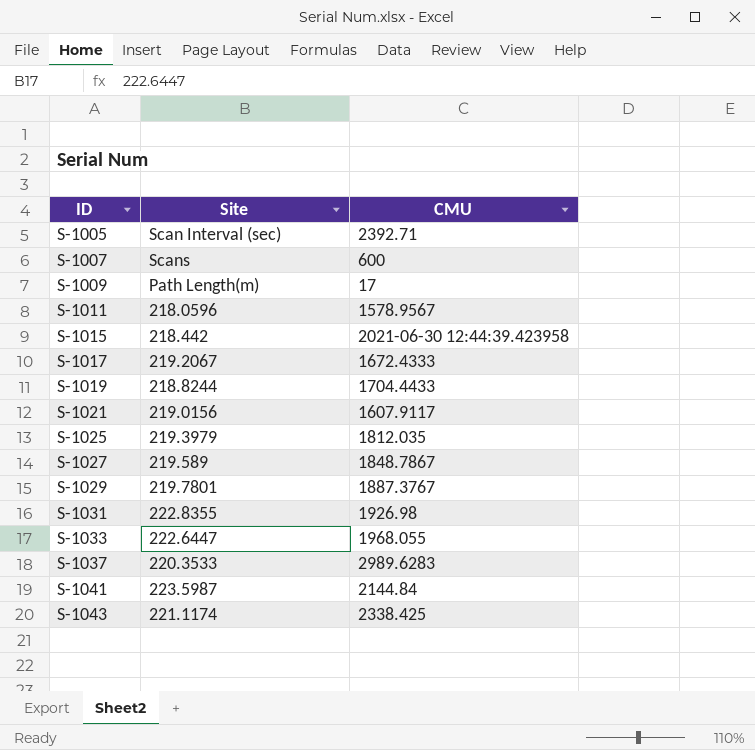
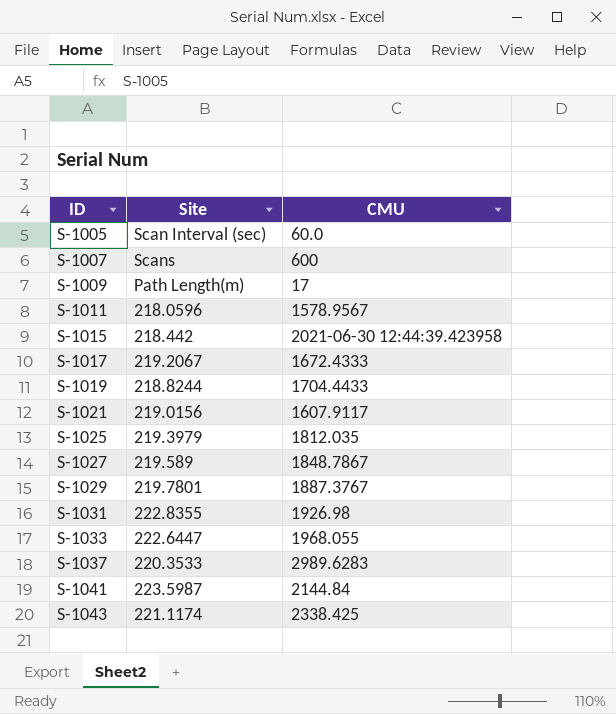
S-1005 | CMU: 2392.71 -> 60.0

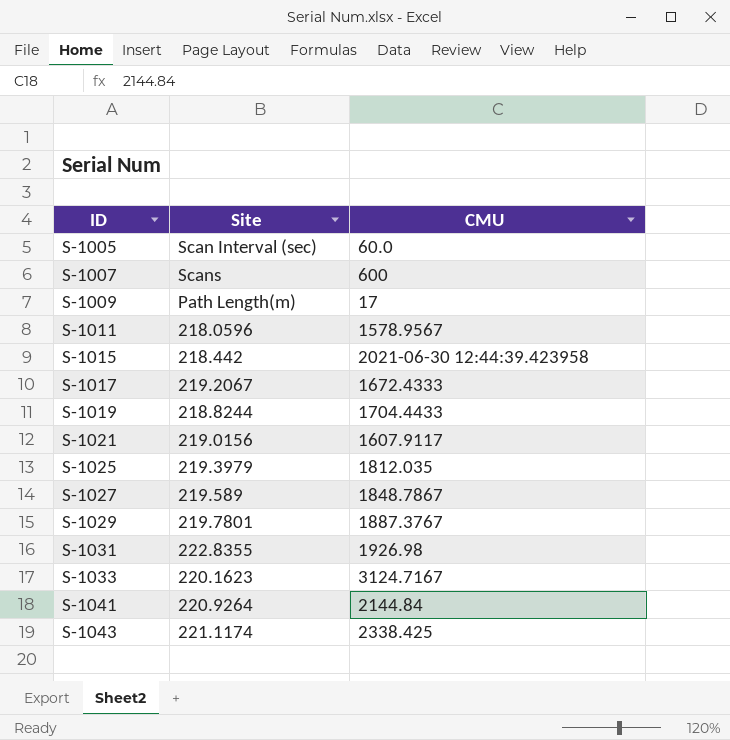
row S-1037: 220.3533 | 2989.6283 -> none
S-1033 | Site: 222.6447 -> 220.1623
S-1033 | CMU: 1968.055 -> 3124.7167
S-1041 | Site: 223.5987 -> 220.9264

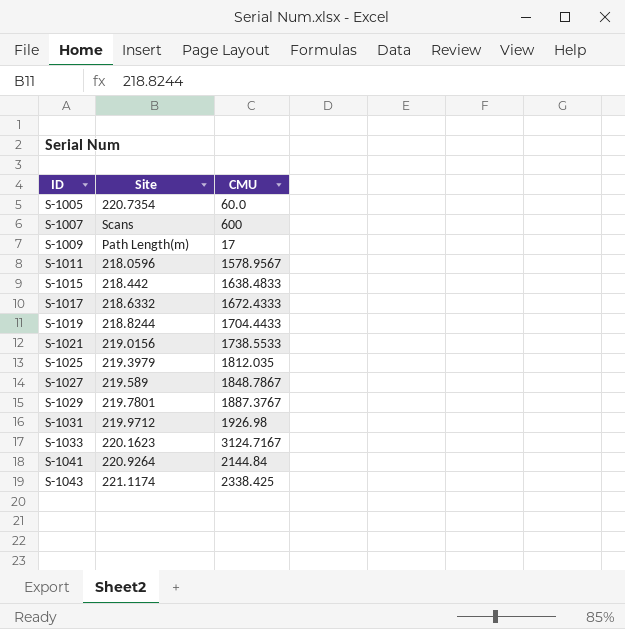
S-1005 | Site: Scan Interval (sec) -> 220.7354
S-1015 | CMU: 2021-06-30 12:44:39.423958 -> 1638.4833
S-1017 | Site: 219.2067 -> 218.6332
S-1021 | CMU: 1607.9117 -> 1738.5533
S-1031 | Site: 222.8355 -> 219.9712

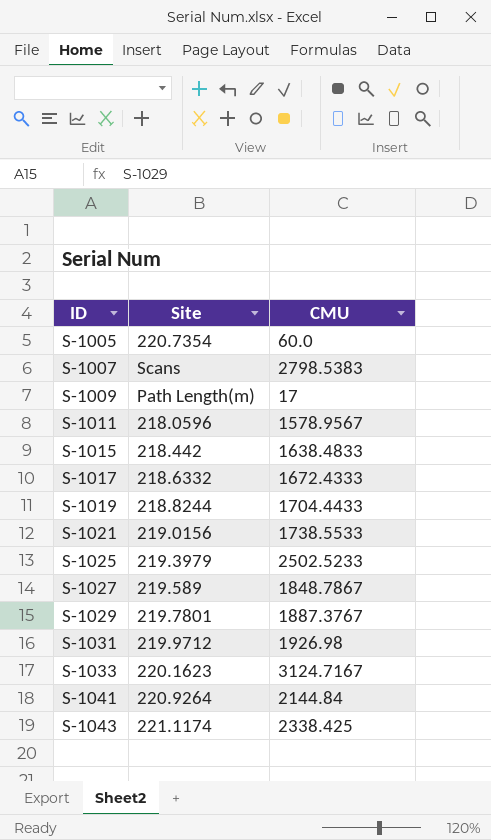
S-1007 | CMU: 600 -> 2798.5383
S-1025 | CMU: 1812.035 -> 2502.5233

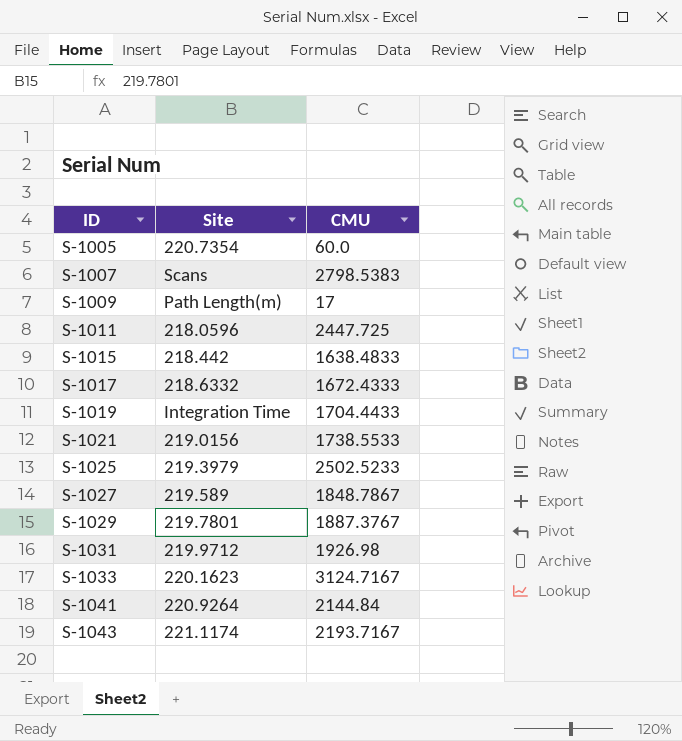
S-1011 | CMU: 1578.9567 -> 2447.725
S-1019 | Site: 218.8244 -> Integration Time
S-1043 | CMU: 2338.425 -> 2193.7167

